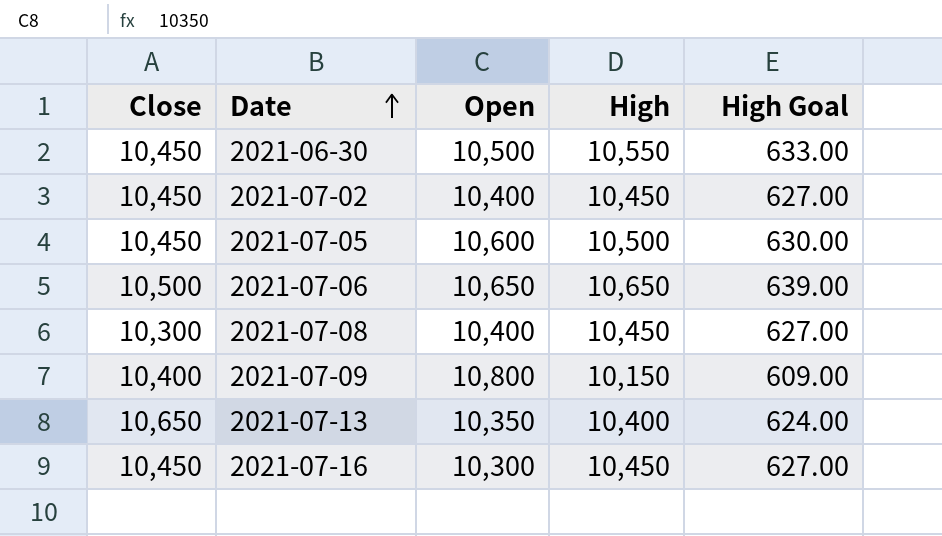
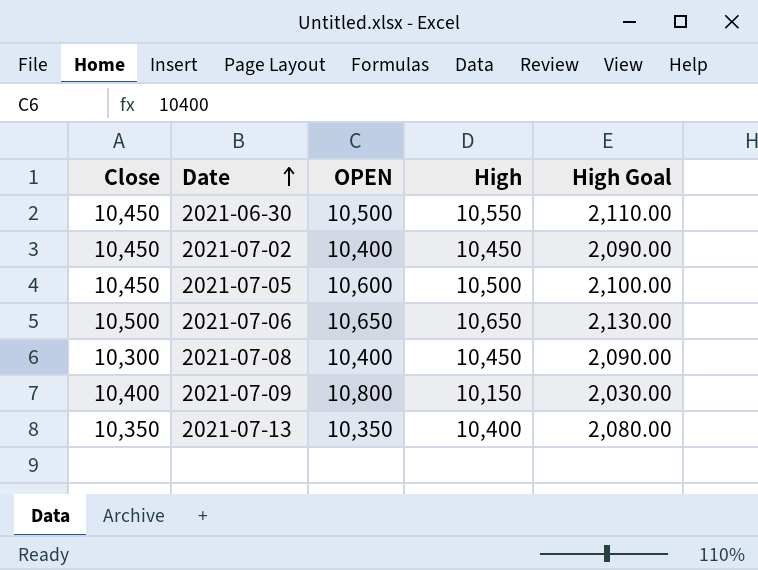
column name: Open -> OPEN
column High Goal | formula: [High] * 0.06 -> [High] * 0.2
row 2021-07-16: 10,450 | 10,300 | 10,450 | 627.00 -> none
2021-07-13 | Close: 10,650 -> 10,350

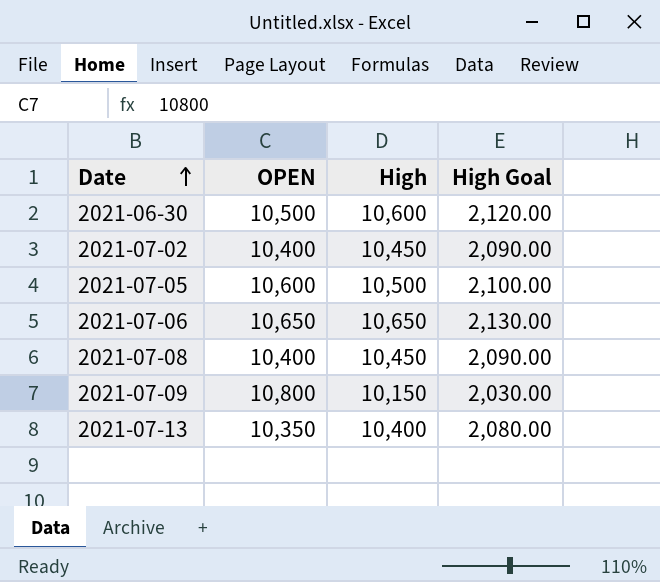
column Close | position: 1 -> none
2021-06-30 | High: 10,550 -> 10,600
2021-06-30 | High Goal: 2,110.00 -> 2,120.00

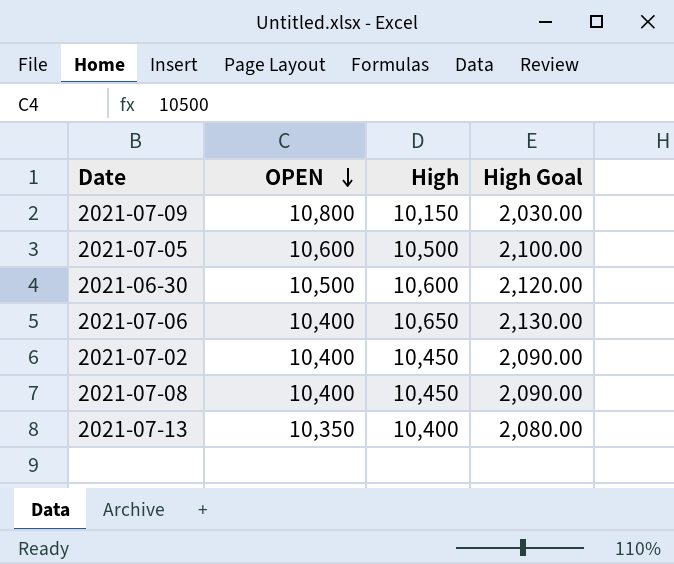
row order: Date ascending -> OPEN descending
2021-07-06 | OPEN: 10,650 -> 10,400

